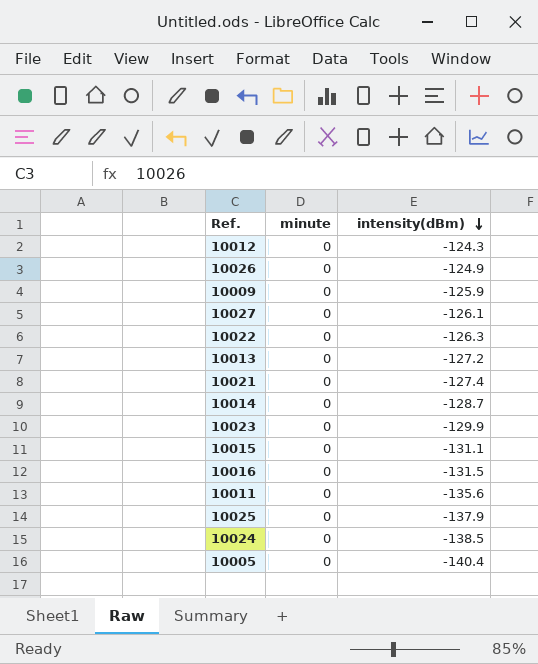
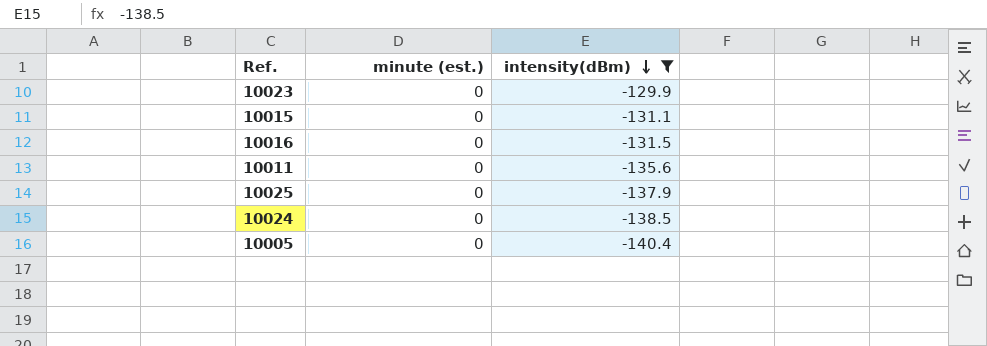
filter: none -> intensity(dBm) <= -129.9
column name: minute -> minute (est.)

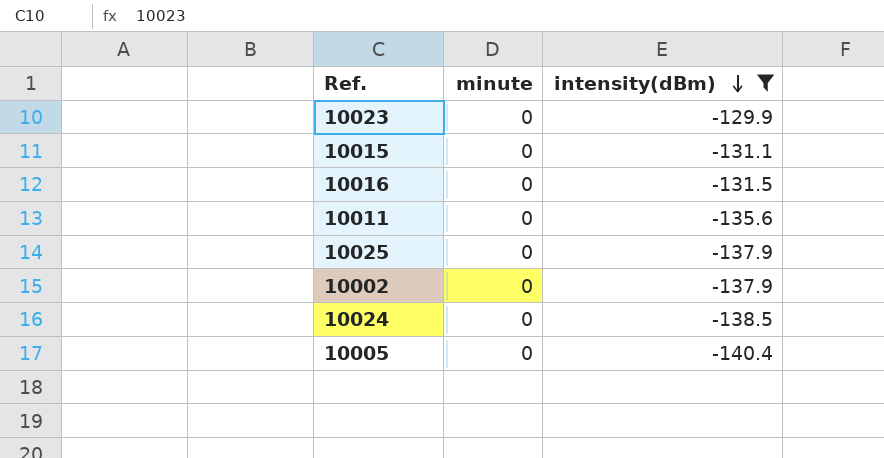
column name: minute (est.) -> minute
row 10002: none -> 0 | -137.9

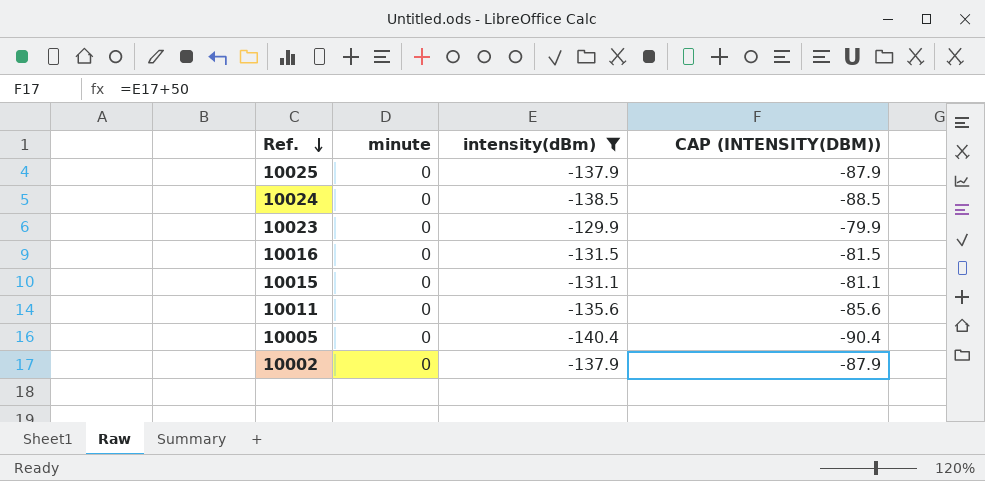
row order: intensity(dBm) descending -> Ref. descending
column CAP (INTENSITY(DBM)) | formula: none -> [intensity(dBm)] + 50

